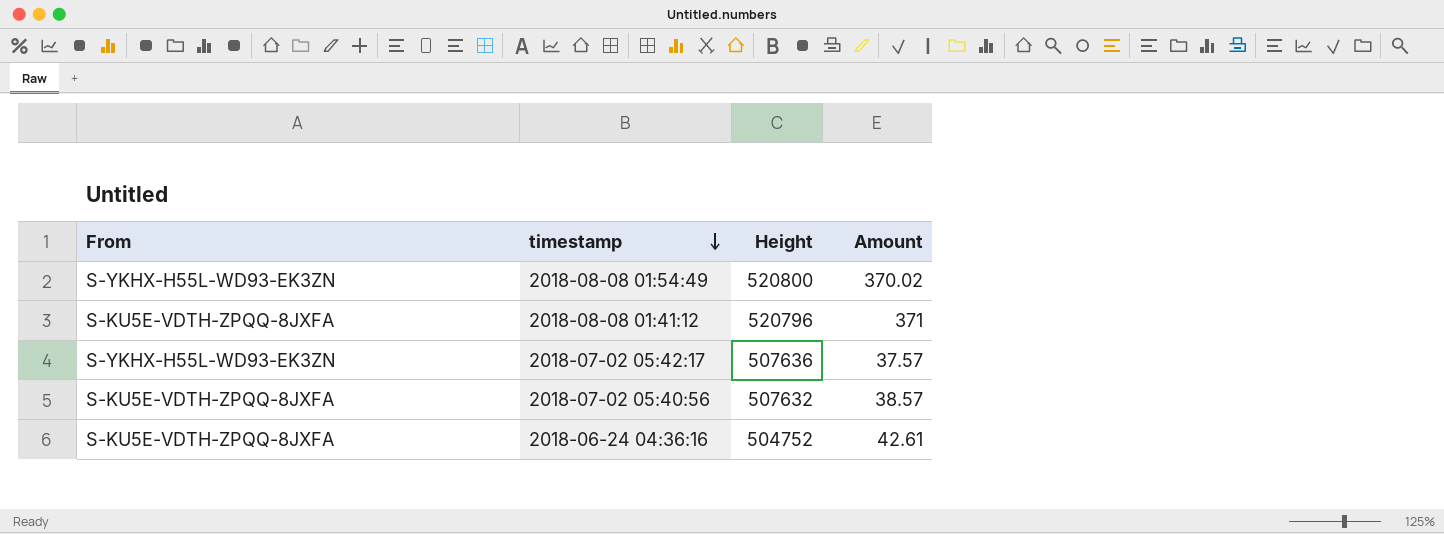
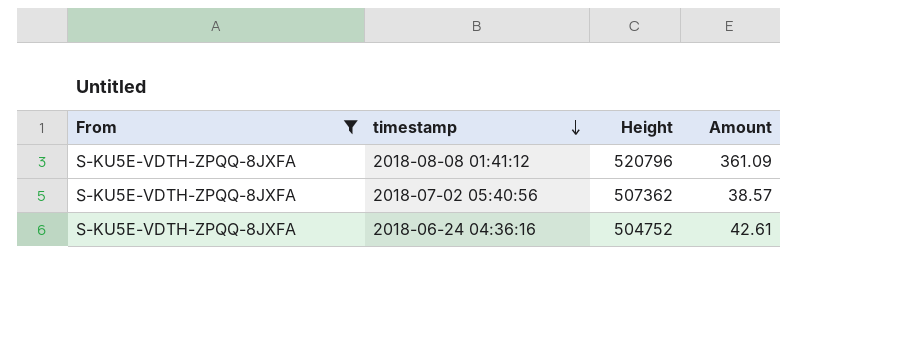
filter: none -> From = S-KU5E-VDTH-ZPQQ-8JXFA
2018-08-08 01:41:12 | Amount: 371 -> 361.09
2018-07-02 05:40:56 | Height: 507632 -> 507362

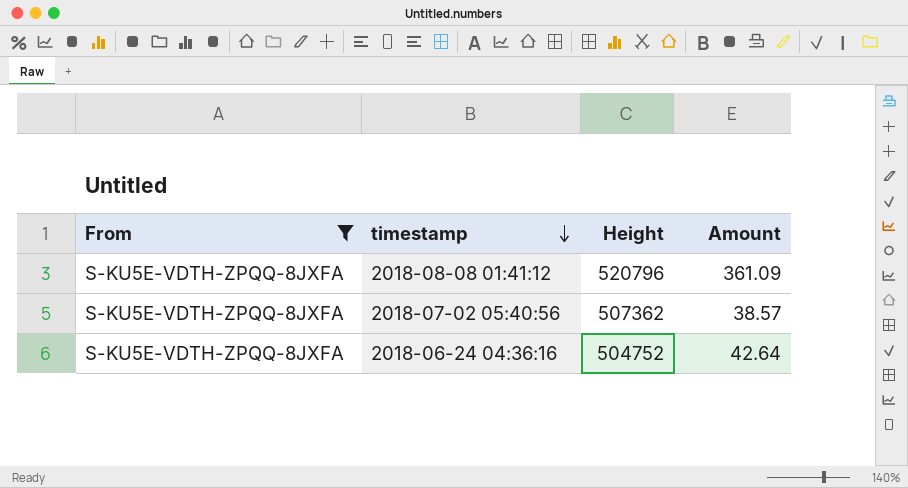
2018-06-24 04:36:16 | Amount: 42.61 -> 42.64

